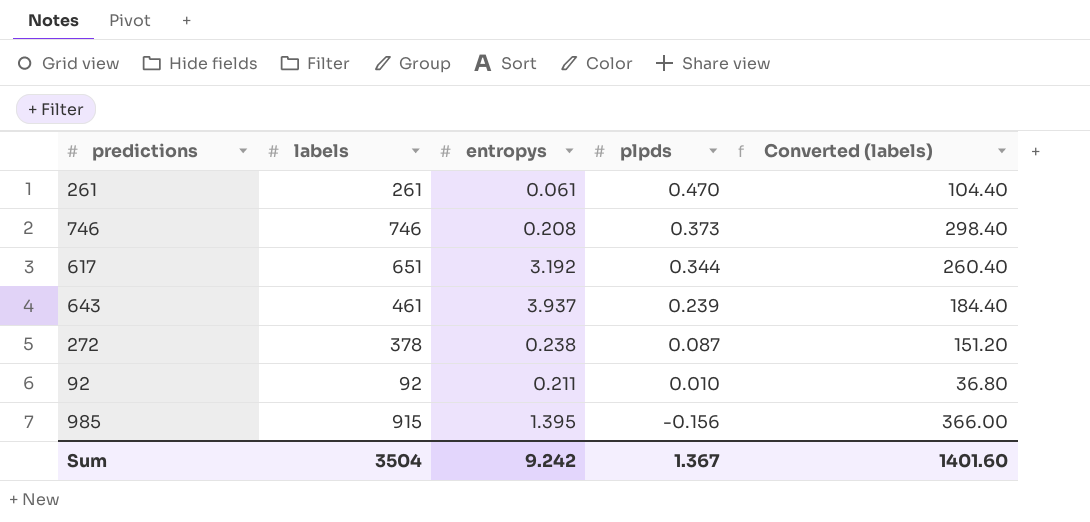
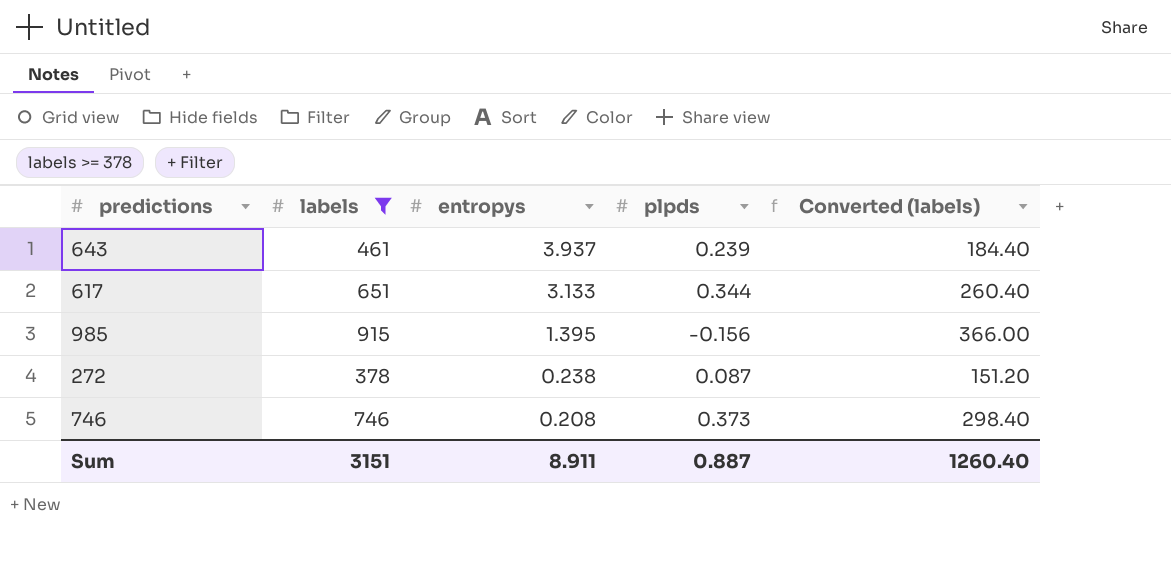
filter: none -> labels >= 378
row order: plpds descending -> entropys descending
617 | entropys: 3.192 -> 3.133
Sum | labels: 3504 -> 3151
Sum | entropys: 9.242 -> 8.911
Sum | plpds: 1.367 -> 0.887
Sum | Converted (labels): 1401.60 -> 1260.40

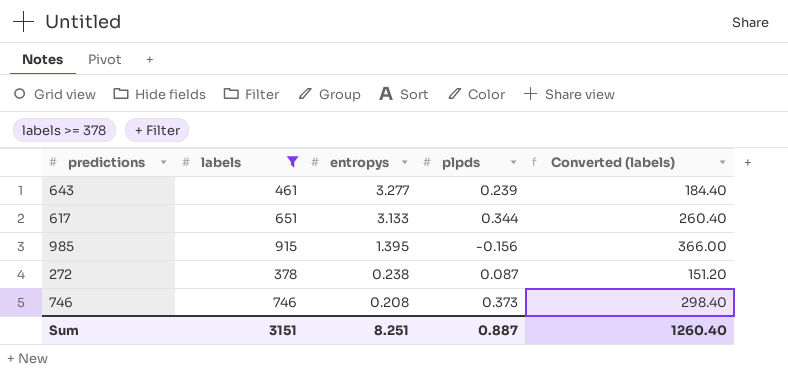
643 | entropys: 3.937 -> 3.277
Sum | entropys: 8.911 -> 8.251

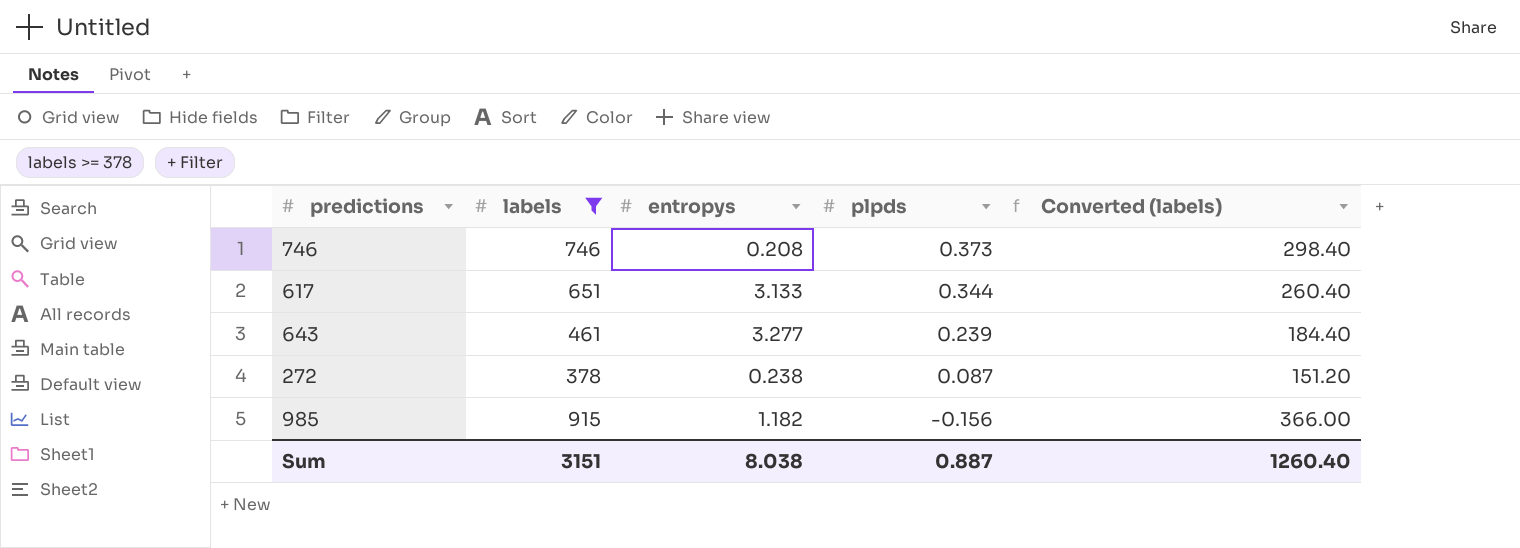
row order: entropys descending -> plpds descending
985 | entropys: 1.395 -> 1.182
Sum | entropys: 8.251 -> 8.038

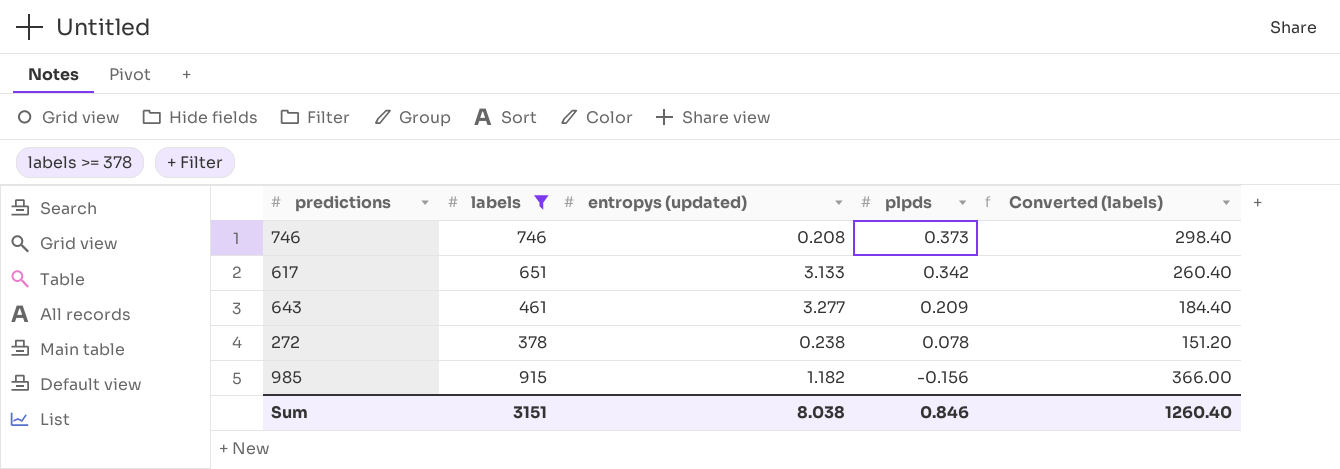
column name: entropys -> entropys (updated)
617 | plpds: 0.344 -> 0.342
643 | plpds: 0.239 -> 0.209
272 | plpds: 0.087 -> 0.078
Sum | plpds: 0.887 -> 0.846

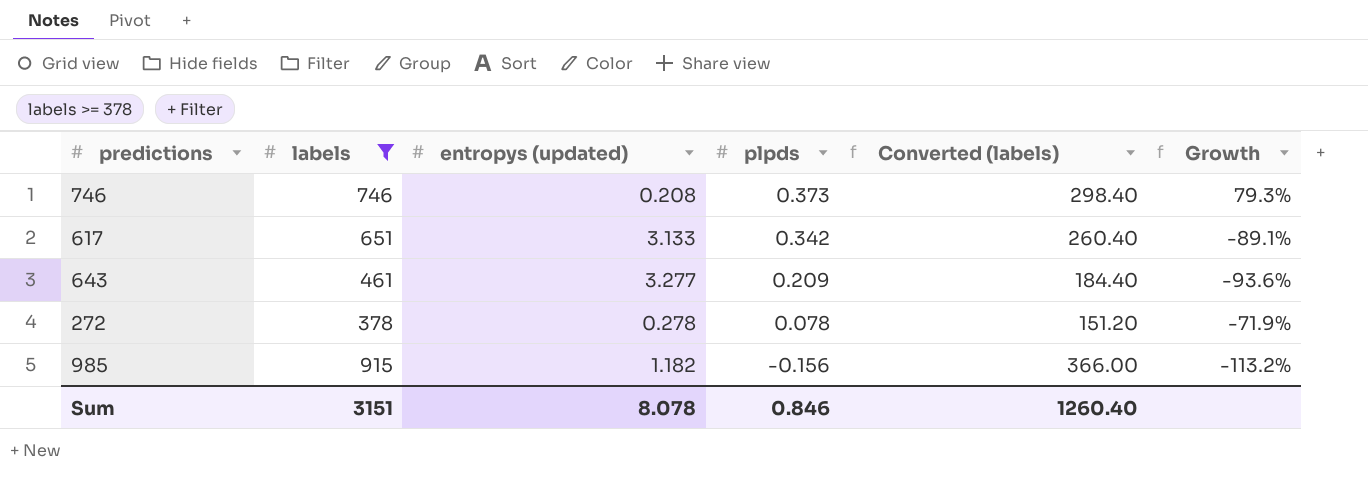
column Growth | formula: none -> ([plpds] - [entropys (updated)]) / [entropys (updated)]
272 | entropys (updated): 0.238 -> 0.278
Sum | entropys (updated): 8.038 -> 8.078

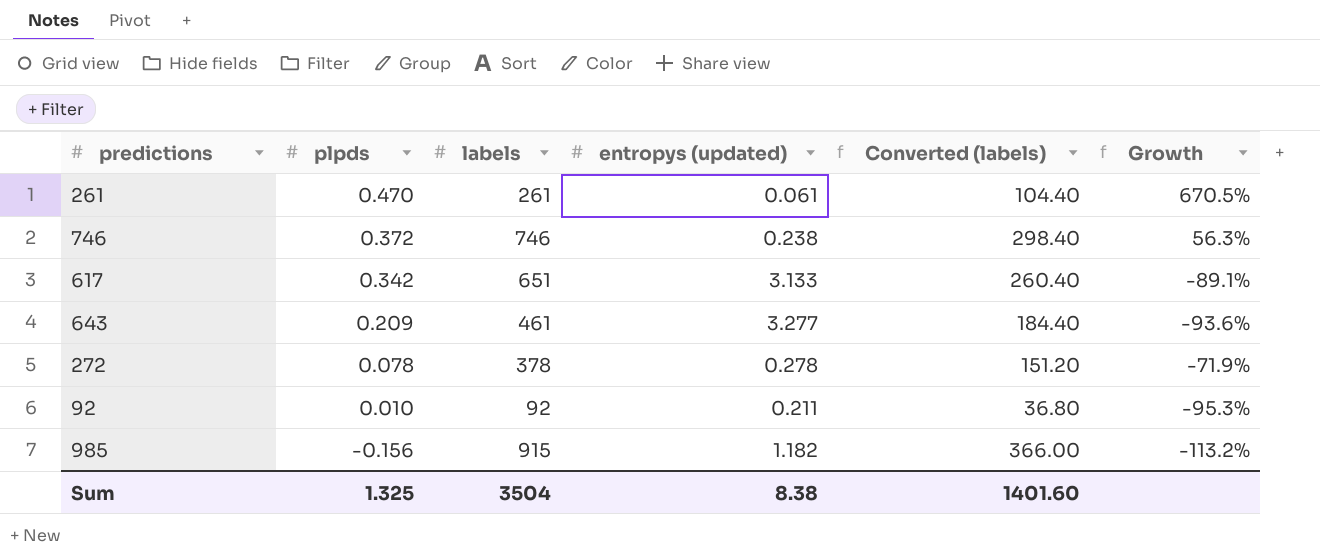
filter: labels >= 378 -> none
column plpds | position: 4 -> 2
746 | plpds: 0.373 -> 0.372
746 | entropys (updated): 0.208 -> 0.238
746 | Growth: 79.3% -> 56.3%
Sum | plpds: 0.846 -> 1.325
Sum | labels: 3151 -> 3504
Sum | entropys (updated): 8.078 -> 8.38
Sum | Converted (labels): 1260.40 -> 1401.60

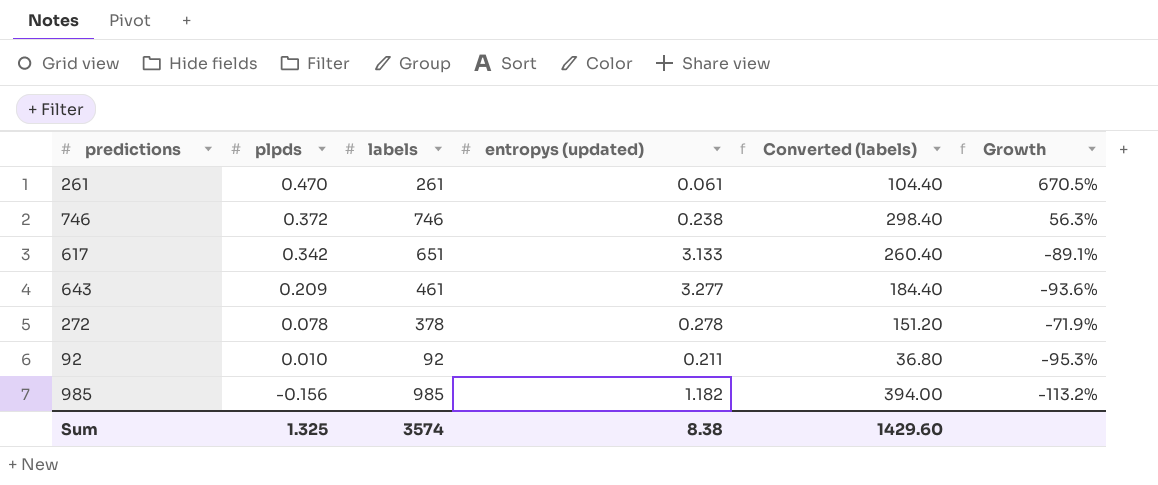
985 | labels: 915 -> 985
985 | Converted (labels): 366.00 -> 394.00
Sum | labels: 3504 -> 3574
Sum | Converted (labels): 1401.60 -> 1429.60

